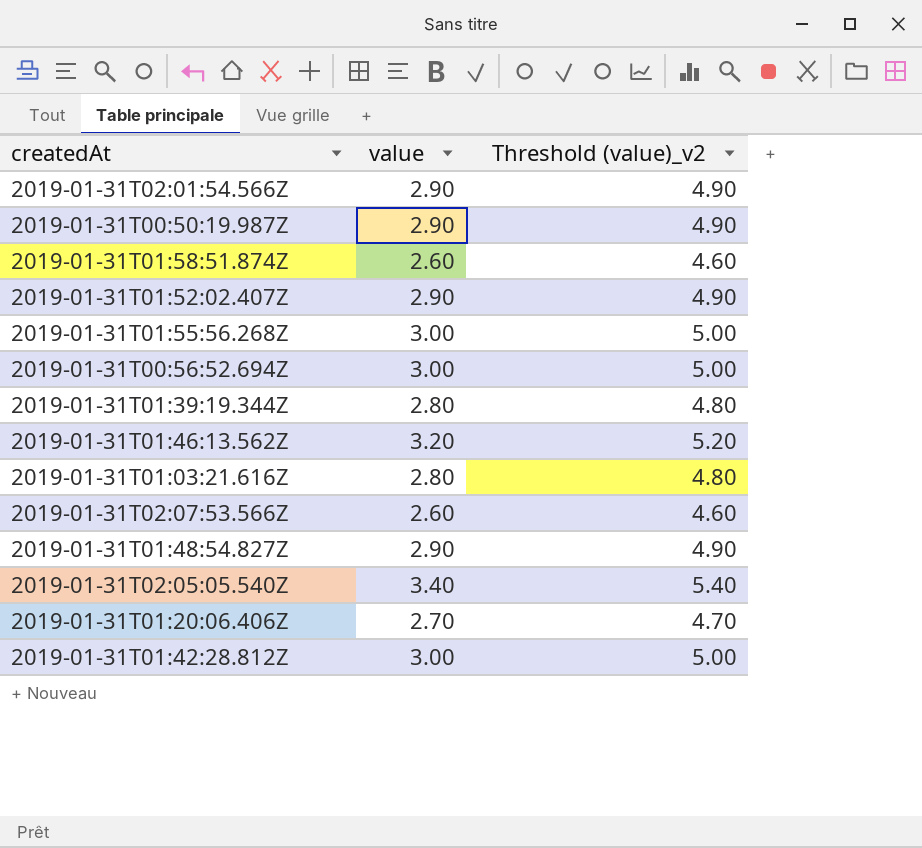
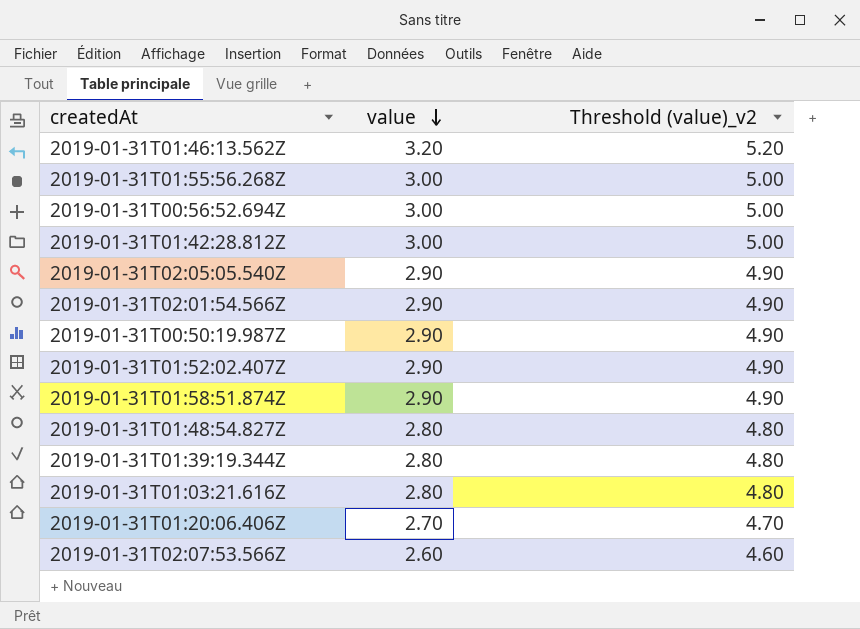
row order: none -> value descending
2019-01-31T02:05:05.540Z | value: 3.40 -> 2.90
2019-01-31T02:05:05.540Z | Threshold (value)_v2: 5.40 -> 4.90
2019-01-31T01:58:51.874Z | value: 2.60 -> 2.90
2019-01-31T01:58:51.874Z | Threshold (value)_v2: 4.60 -> 4.90
2019-01-31T01:48:54.827Z | value: 2.90 -> 2.80
2019-01-31T01:48:54.827Z | Threshold (value)_v2: 4.90 -> 4.80

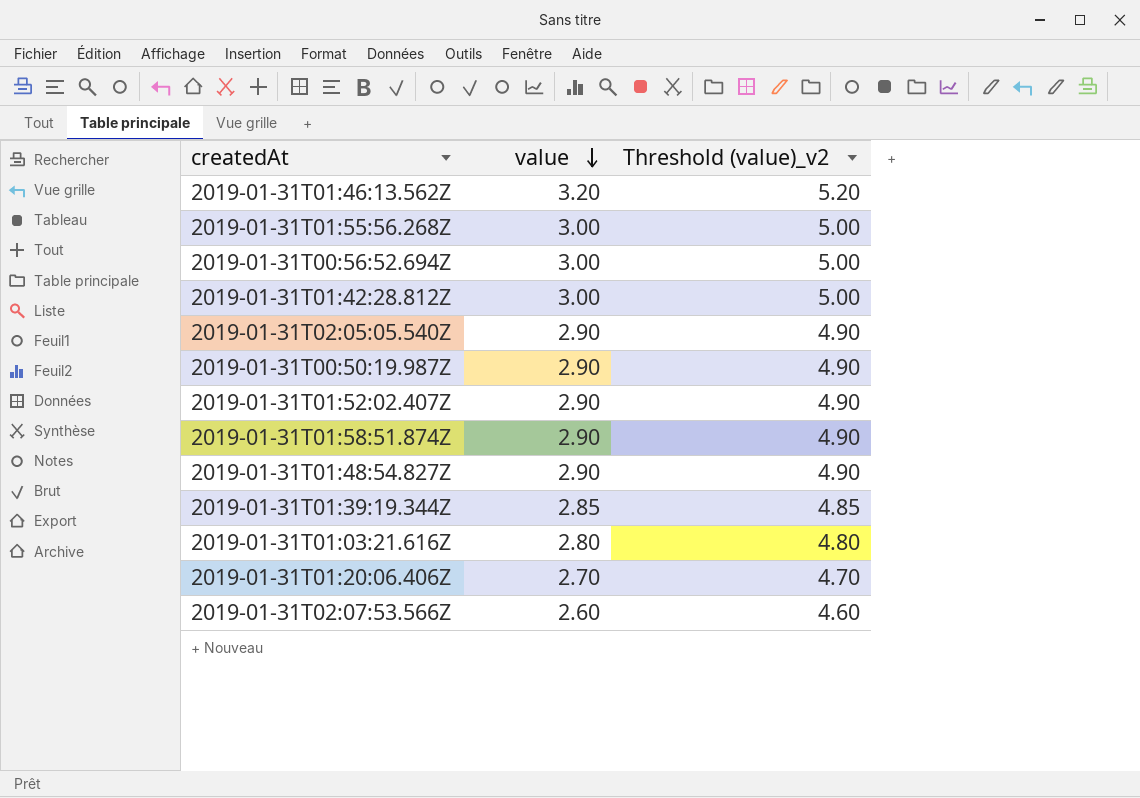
row 2019-01-31T02:01:54.566Z: 2.90 | 4.90 -> none
2019-01-31T01:48:54.827Z | value: 2.80 -> 2.90
2019-01-31T01:48:54.827Z | Threshold (value)_v2: 4.80 -> 4.90
2019-01-31T01:39:19.344Z | value: 2.80 -> 2.85
2019-01-31T01:39:19.344Z | Threshold (value)_v2: 4.80 -> 4.85

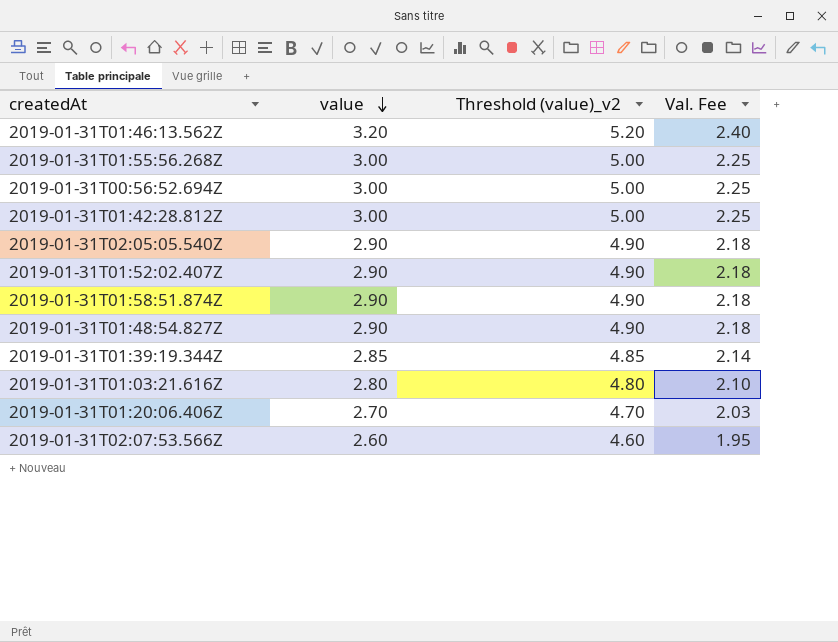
column Val. Fee | formula: none -> [value] * 0.75
row 2019-01-31T00:50:19.987Z: 2.90 | 4.90 -> none

